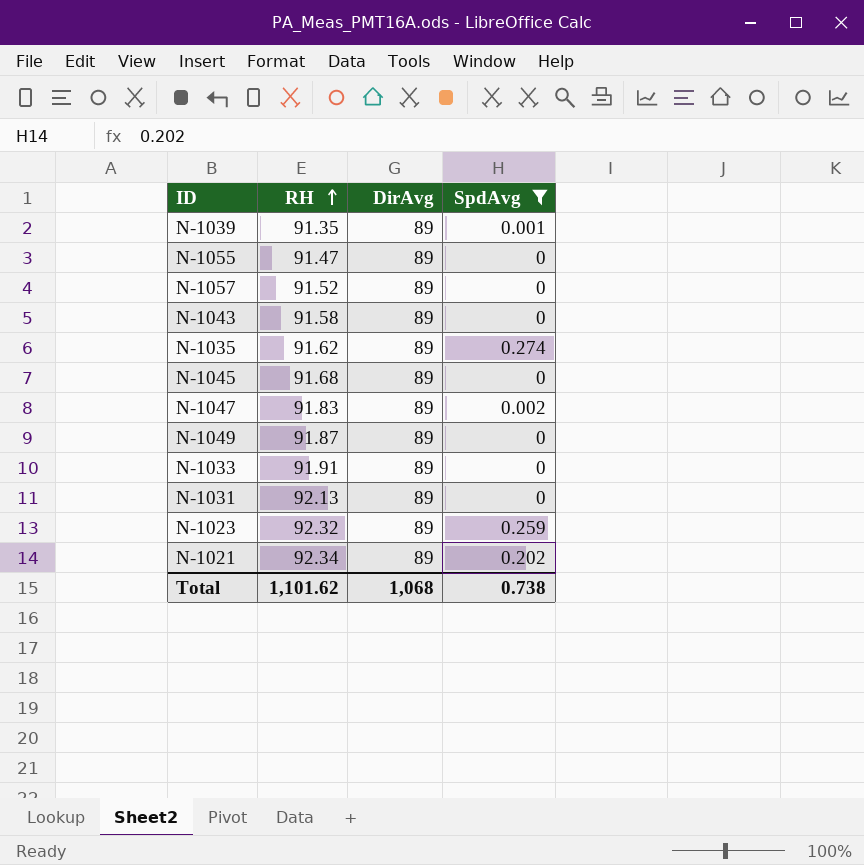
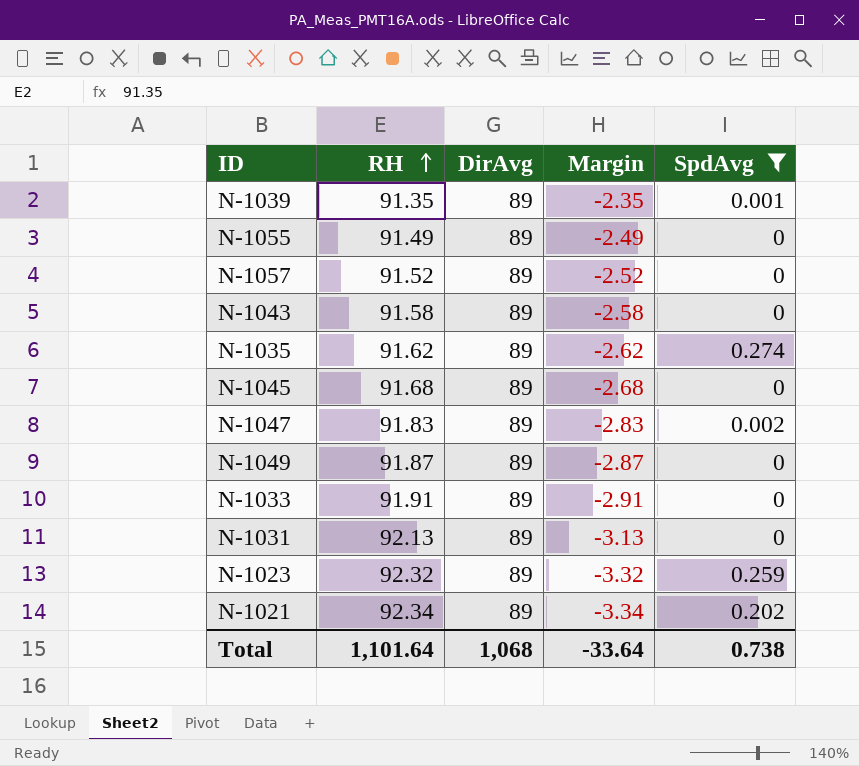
column Margin | formula: none -> [DirAvg] - [RH]
N-1055 | RH: 91.47 -> 91.49
Total | RH: 1,101.62 -> 1,101.64

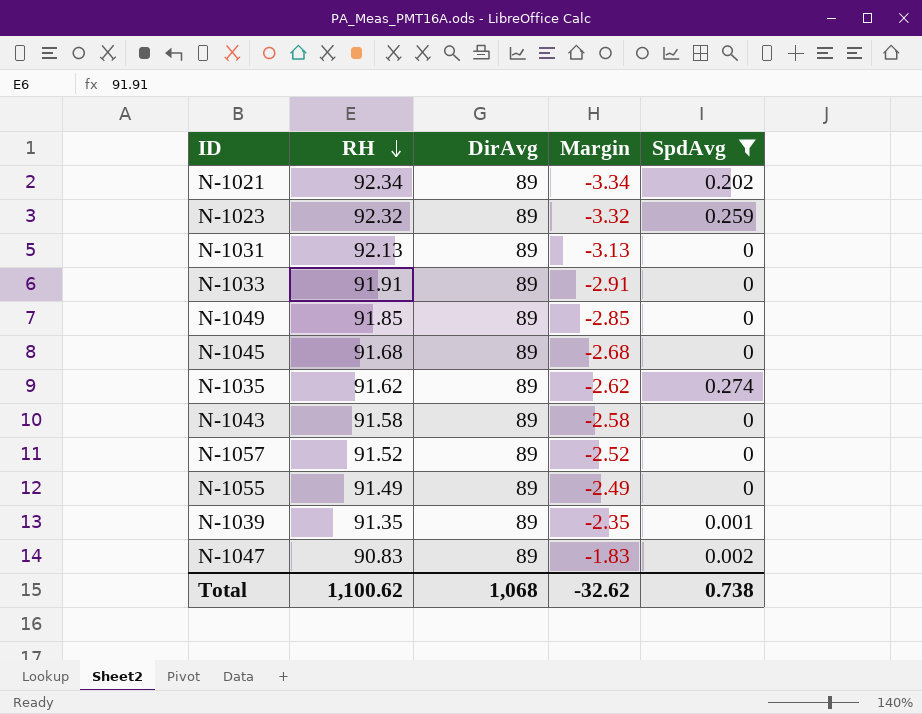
row order: RH ascending -> RH descending
N-1049 | RH: 91.87 -> 91.85
N-1049 | Margin: -2.87 -> -2.85
N-1047 | RH: 91.83 -> 90.83
N-1047 | Margin: -2.83 -> -1.83
Total | RH: 1,101.64 -> 1,100.62
Total | Margin: -33.64 -> -32.62

